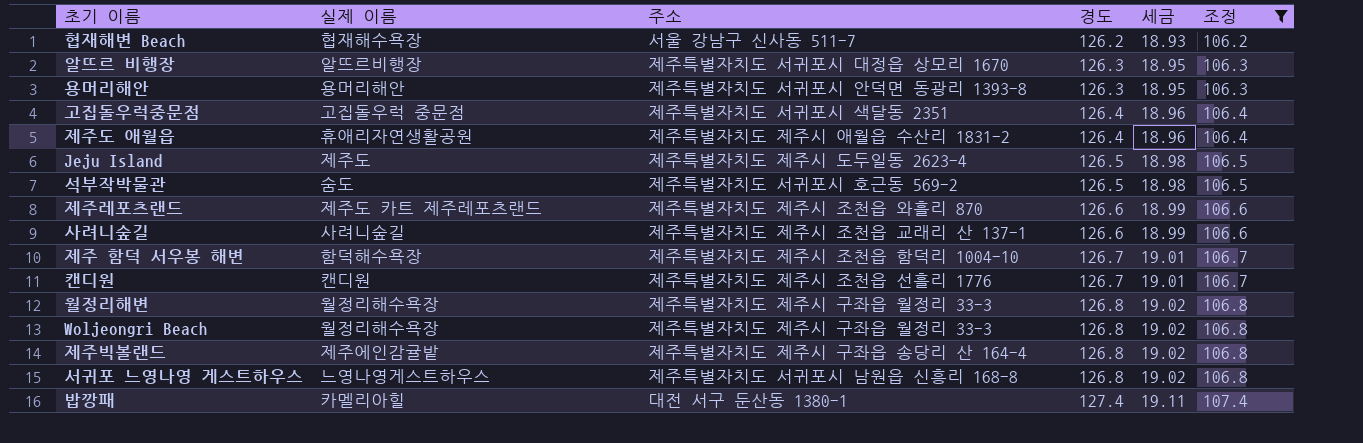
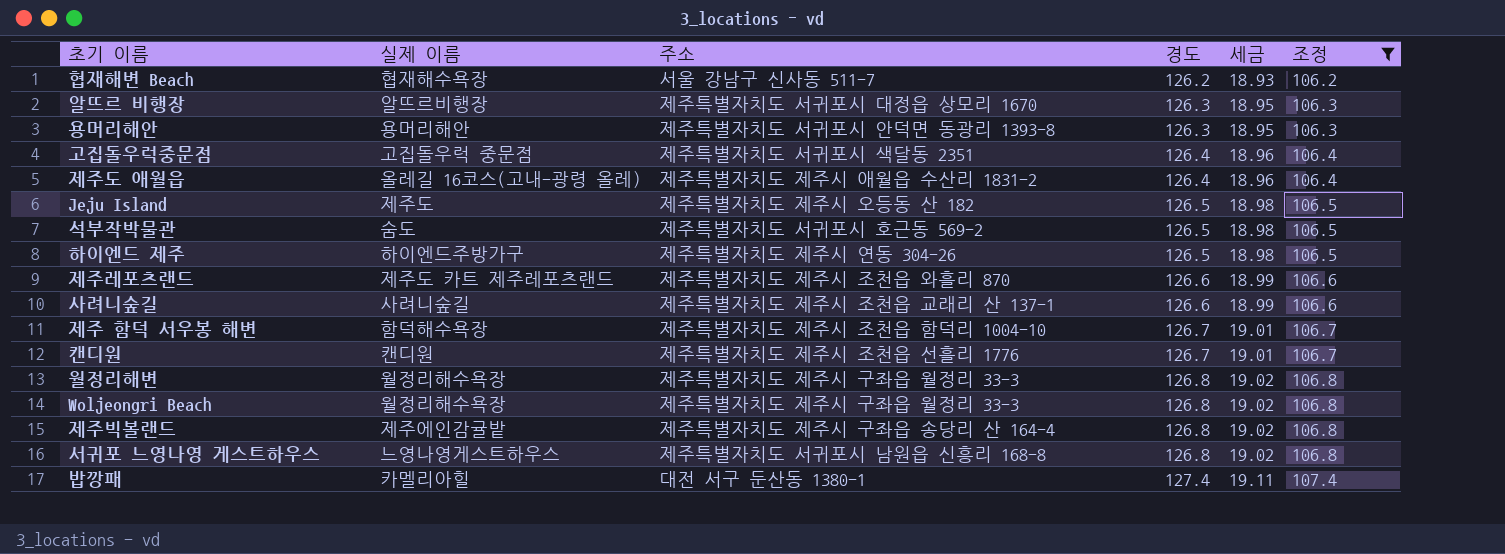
제주도 애월읍 | 실제 이름: 휴애리자연생활공원 -> 올레길 16코스(고내-광령 올레)
Jeju Island | 주소: 제주특별자치도 제주시 도두일동 2623-4 -> 제주특별자치도 제주시 오등동 산 182
row 하이엔드 제주: none -> 하이엔드주방가구 | 제주특별자치도 제주시 연동 304-26 | 126.5 | 18.98 | 106.5

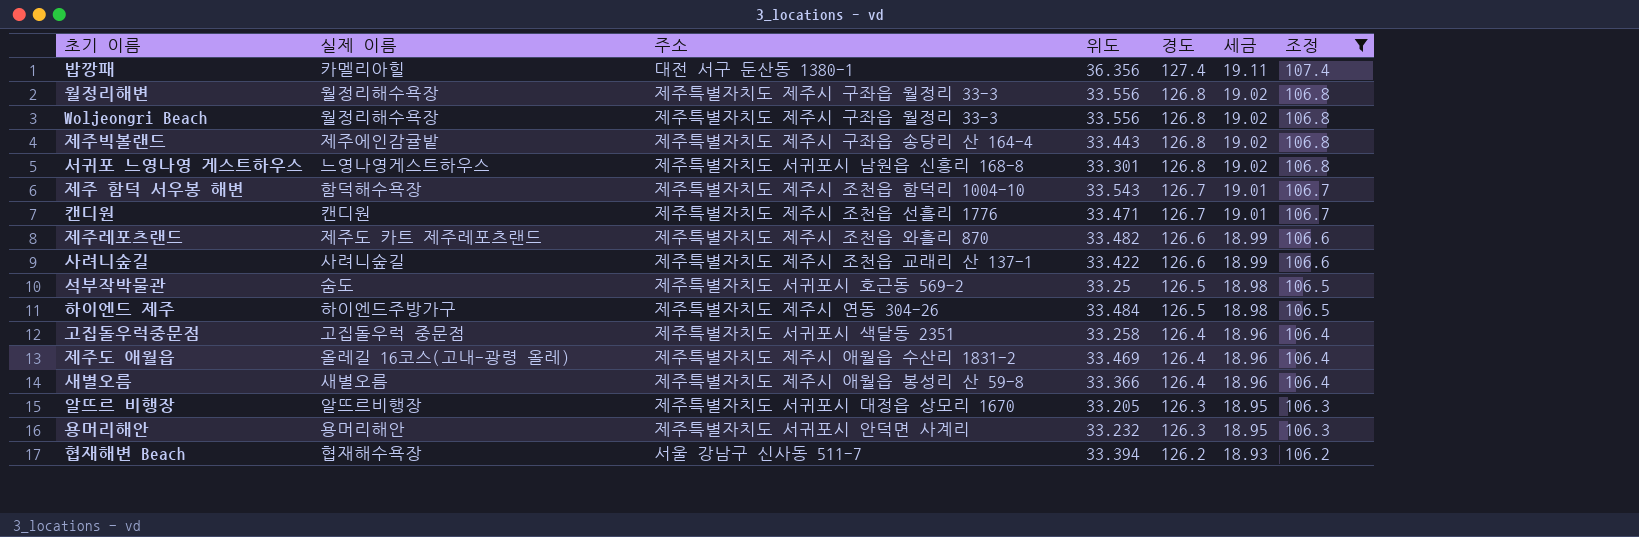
row order: 경도 ascending -> 경도 descending
column 위도 | position: none -> 4
row Jeju Island: 제주도 | 제주특별자치도 제주시 오등동 산 182 | 126.5 | 18.98 | 106.5 -> none
row 새별오름: none -> 새별오름 | 제주특별자치도 제주시 애월읍 봉성리 산 59-8 | 33.366 | 126.4 | 18.96 | 106.4
용머리해안 | 주소: 제주특별자치도 서귀포시 안덕면 동광리 1393-8 -> 제주특별자치도 서귀포시 안덕면 사계리

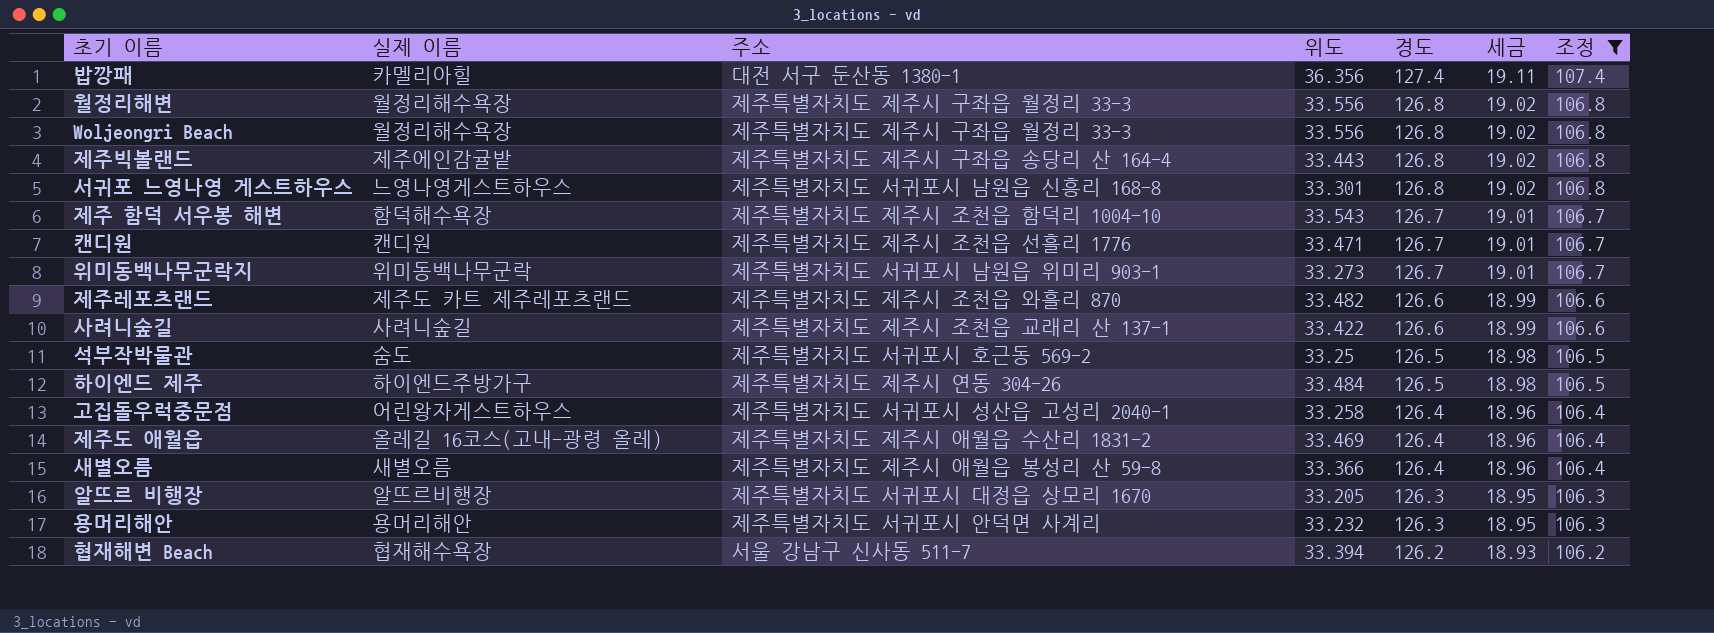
row 위미동백나무군락지: none -> 위미동백나무군락 | 제주특별자치도 서귀포시 남원읍 위미리 903-1 | 33.273 | 126.7 | 19.01 | 106.7
고집돌우럭중문점 | 실제 이름: 고집돌우럭 중문점 -> 어린왕자게스트하우스
고집돌우럭중문점 | 주소: 제주특별자치도 서귀포시 색달동 2351 -> 제주특별자치도 서귀포시 성산읍 고성리 2040-1

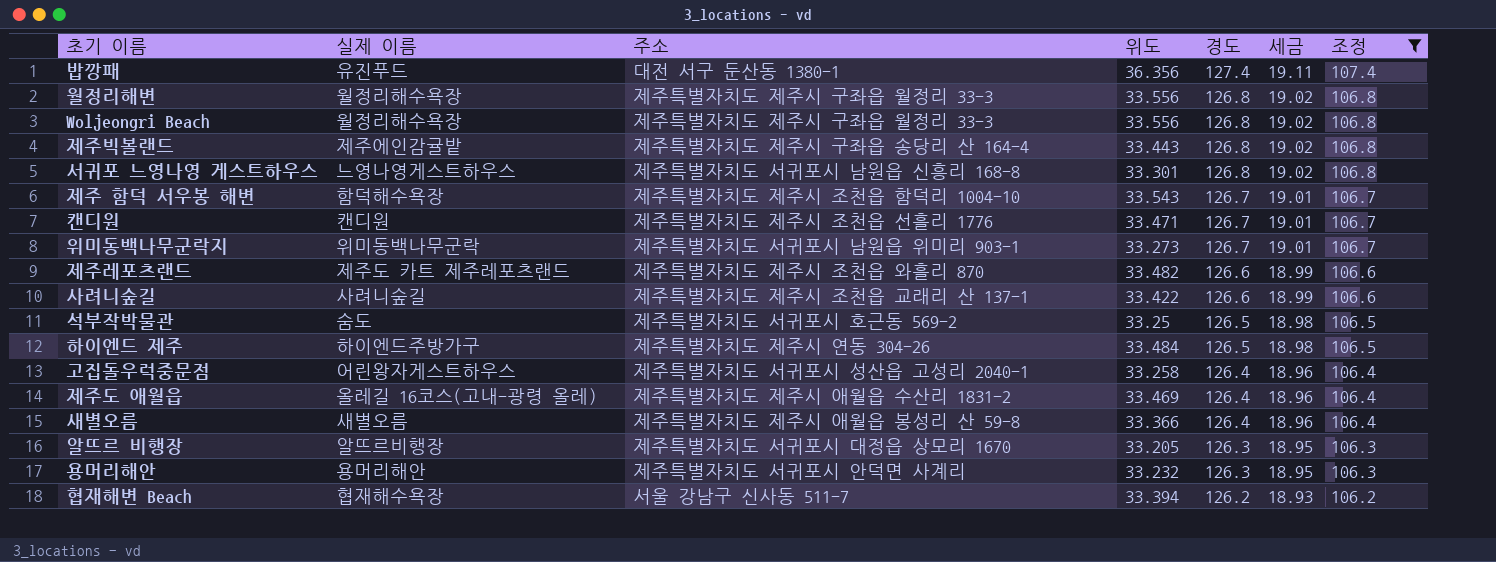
밥깡패 | 실제 이름: 카멜리아힐 -> 유진푸드

